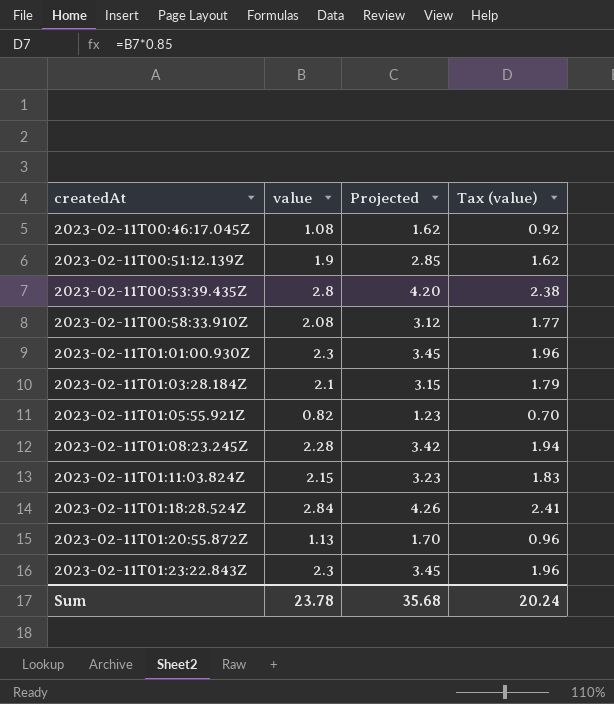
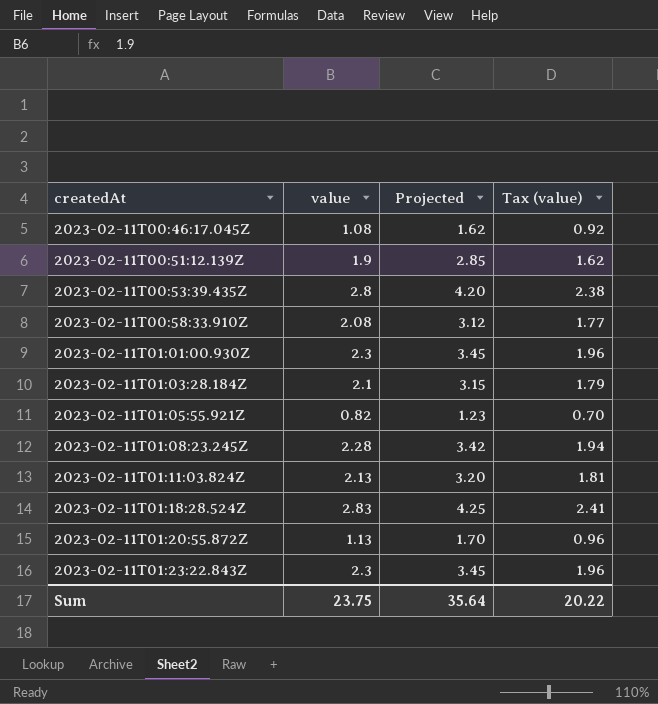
2023-02-11T01:11:03.824Z | value: 2.15 -> 2.13
2023-02-11T01:11:03.824Z | Projected: 3.23 -> 3.20
2023-02-11T01:11:03.824Z | Tax (value): 1.83 -> 1.81
2023-02-11T01:18:28.524Z | value: 2.84 -> 2.83
2023-02-11T01:18:28.524Z | Projected: 4.26 -> 4.25
Sum | value: 23.78 -> 23.75
Sum | Projected: 35.68 -> 35.64
Sum | Tax (value): 20.24 -> 20.22

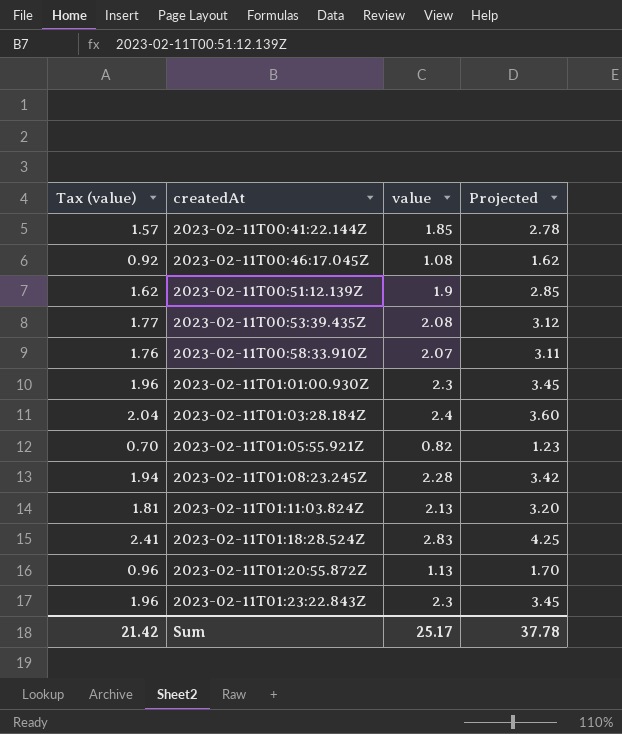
column Tax (value) | position: 4 -> 1
row 2023-02-11T00:41:22.144Z: none -> 1.57 | 1.85 | 2.78
2023-02-11T00:53:39.435Z | Tax (value): 2.38 -> 1.77
2023-02-11T00:53:39.435Z | value: 2.8 -> 2.08
2023-02-11T00:53:39.435Z | Projected: 4.20 -> 3.12
2023-02-11T00:58:33.910Z | Tax (value): 1.77 -> 1.76
2023-02-11T00:58:33.910Z | value: 2.08 -> 2.07
2023-02-11T00:58:33.910Z | Projected: 3.12 -> 3.11
2023-02-11T01:03:28.184Z | Tax (value): 1.79 -> 2.04
2023-02-11T01:03:28.184Z | value: 2.1 -> 2.4
2023-02-11T01:03:28.184Z | Projected: 3.15 -> 3.60
Sum | Tax (value): 20.22 -> 21.42
Sum | value: 23.75 -> 25.17
Sum | Projected: 35.64 -> 37.78

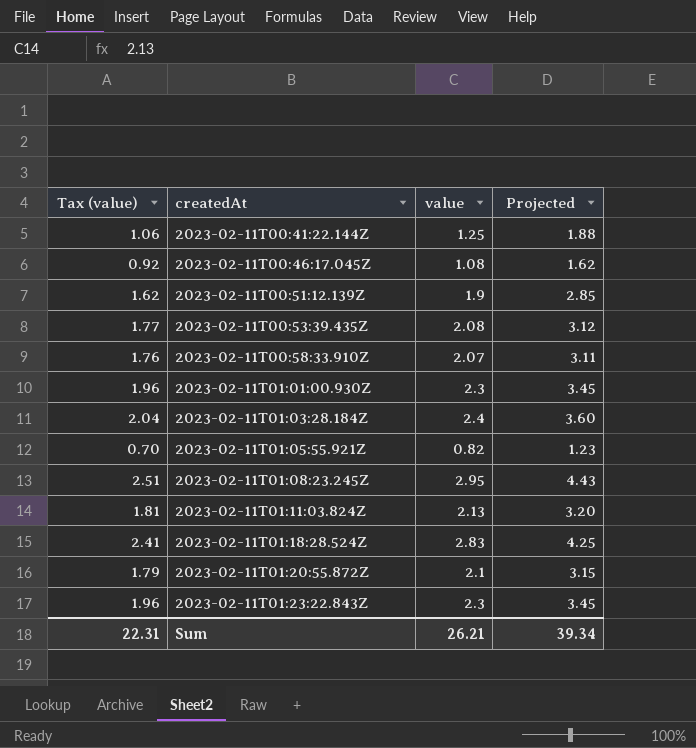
2023-02-11T00:41:22.144Z | Tax (value): 1.57 -> 1.06
2023-02-11T00:41:22.144Z | value: 1.85 -> 1.25
2023-02-11T00:41:22.144Z | Projected: 2.78 -> 1.88
2023-02-11T01:08:23.245Z | Tax (value): 1.94 -> 2.51
2023-02-11T01:08:23.245Z | value: 2.28 -> 2.95
2023-02-11T01:08:23.245Z | Projected: 3.42 -> 4.43
2023-02-11T01:20:55.872Z | Tax (value): 0.96 -> 1.79
2023-02-11T01:20:55.872Z | value: 1.13 -> 2.1
2023-02-11T01:20:55.872Z | Projected: 1.70 -> 3.15
Sum | Tax (value): 21.42 -> 22.31
Sum | value: 25.17 -> 26.21
Sum | Projected: 37.78 -> 39.34

